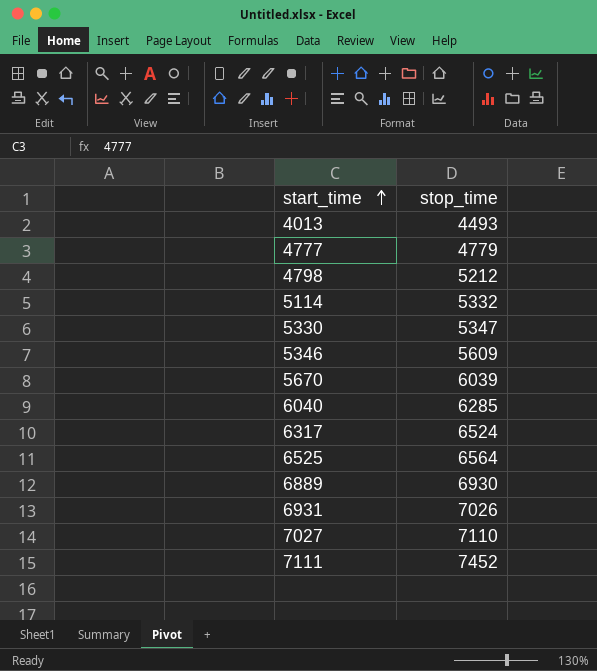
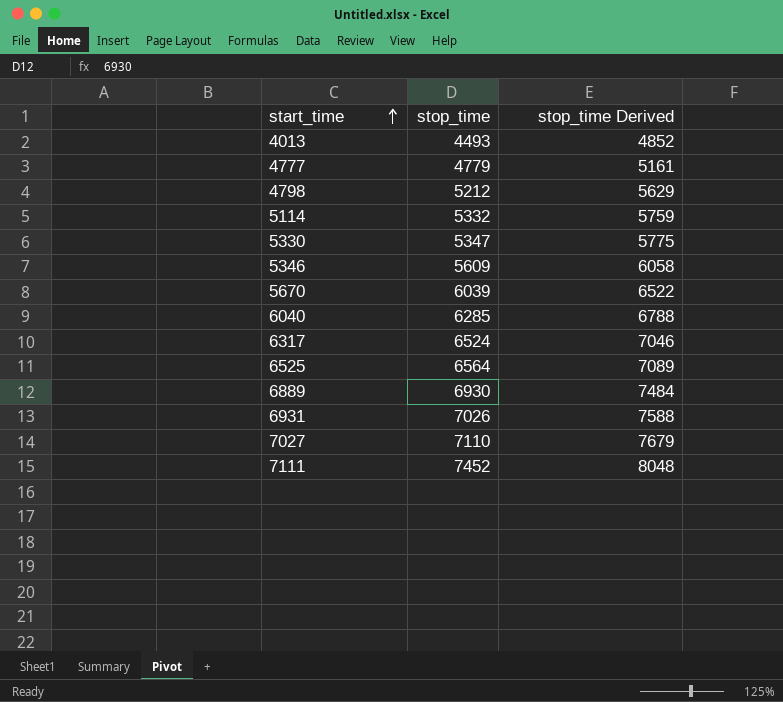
column stop_time Derived | formula: none -> [stop_time] * 1.08

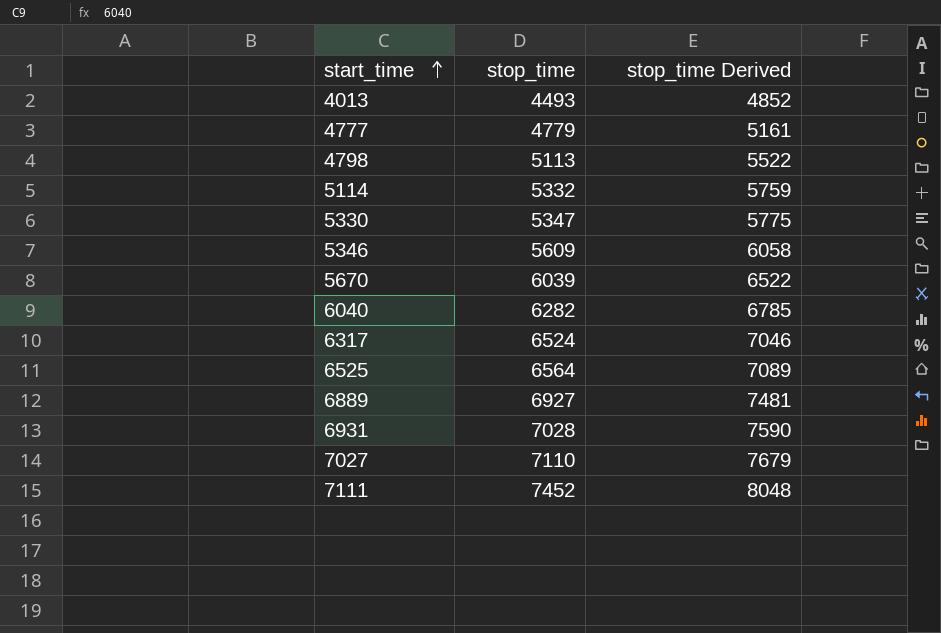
4798 | stop_time: 5212 -> 5113
4798 | stop_time Derived: 5629 -> 5522
6040 | stop_time: 6285 -> 6282
6040 | stop_time Derived: 6788 -> 6785
6889 | stop_time: 6930 -> 6927
6889 | stop_time Derived: 7484 -> 7481
6931 | stop_time: 7026 -> 7028
6931 | stop_time Derived: 7588 -> 7590

